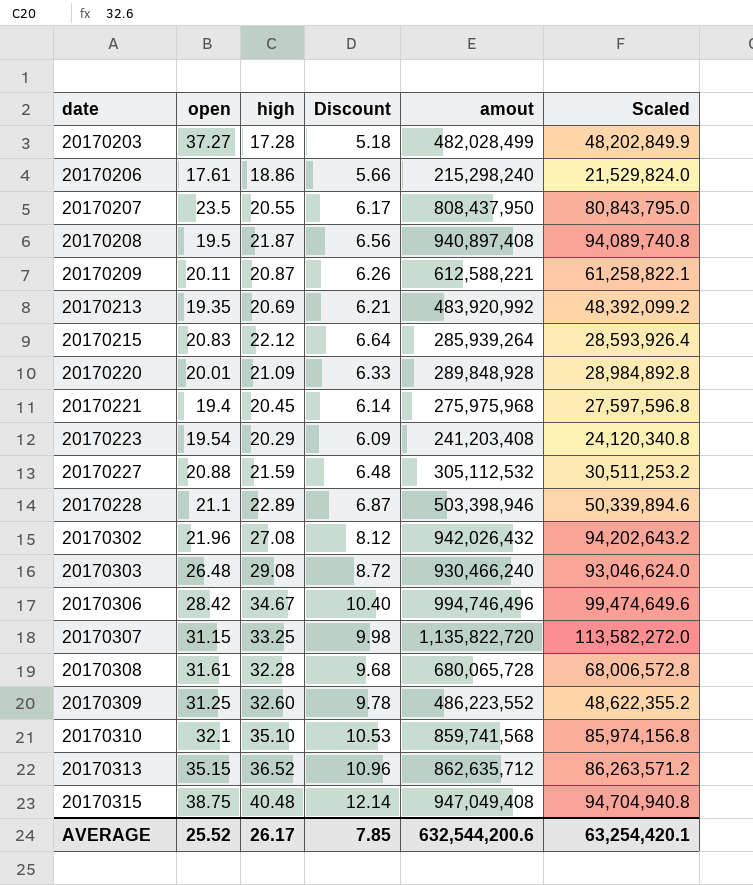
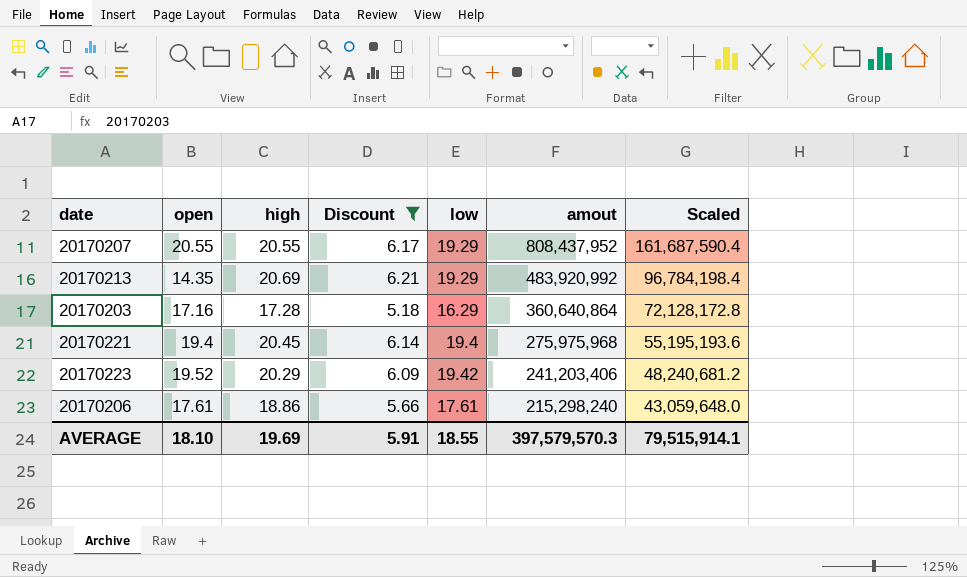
filter: none -> Discount <= 6.21
row order: date ascending -> amout descending
column low | position: none -> 5
column Scaled | formula: [amout] * 0.1 -> [amout] * 0.2
20170207 | open: 23.5 -> 20.55
20170207 | amout: 808,437,950 -> 808,437,952
20170213 | open: 19.35 -> 14.35
20170203 | open: 37.27 -> 17.16
20170203 | amout: 482,028,499 -> 360,640,864
20170223 | open: 19.54 -> 19.52
20170223 | amout: 241,203,408 -> 241,203,406
AVERAGE | open: 25.52 -> 18.10
AVERAGE | high: 26.17 -> 19.69
AVERAGE | Discount: 7.85 -> 5.91
AVERAGE | amout: 632,544,200.6 -> 397,579,570.3
AVERAGE | Scaled: 63,254,420.1 -> 79,515,914.1

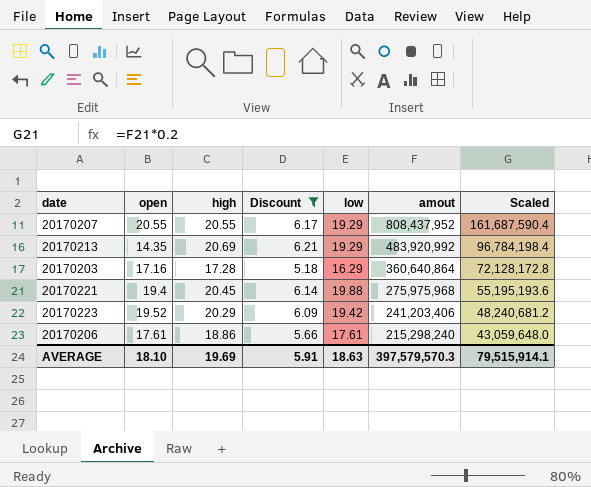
20170221 | low: 19.4 -> 19.88
AVERAGE | low: 18.55 -> 18.63

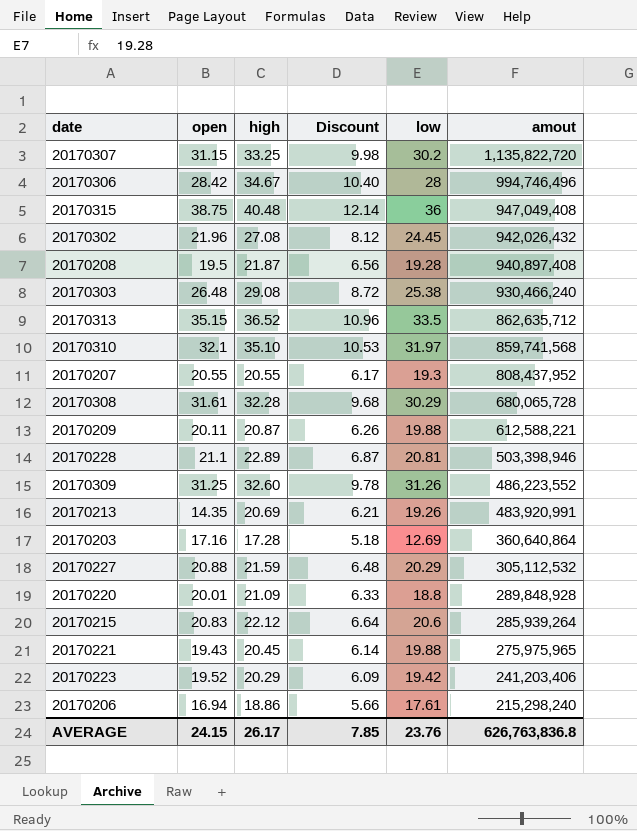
filter: Discount <= 6.21 -> none
column Scaled | formula: [amout] * 0.2 -> none
20170207 | low: 19.29 -> 19.3
20170213 | low: 19.29 -> 19.26
20170213 | amout: 483,920,992 -> 483,920,991
20170203 | low: 16.29 -> 12.69
20170221 | open: 19.4 -> 19.43
20170221 | amout: 275,975,968 -> 275,975,965
20170206 | open: 17.61 -> 16.94
AVERAGE | open: 18.10 -> 24.15
AVERAGE | high: 19.69 -> 26.17
AVERAGE | Discount: 5.91 -> 7.85
AVERAGE | low: 18.63 -> 23.76
AVERAGE | amout: 397,579,570.3 -> 626,763,836.8

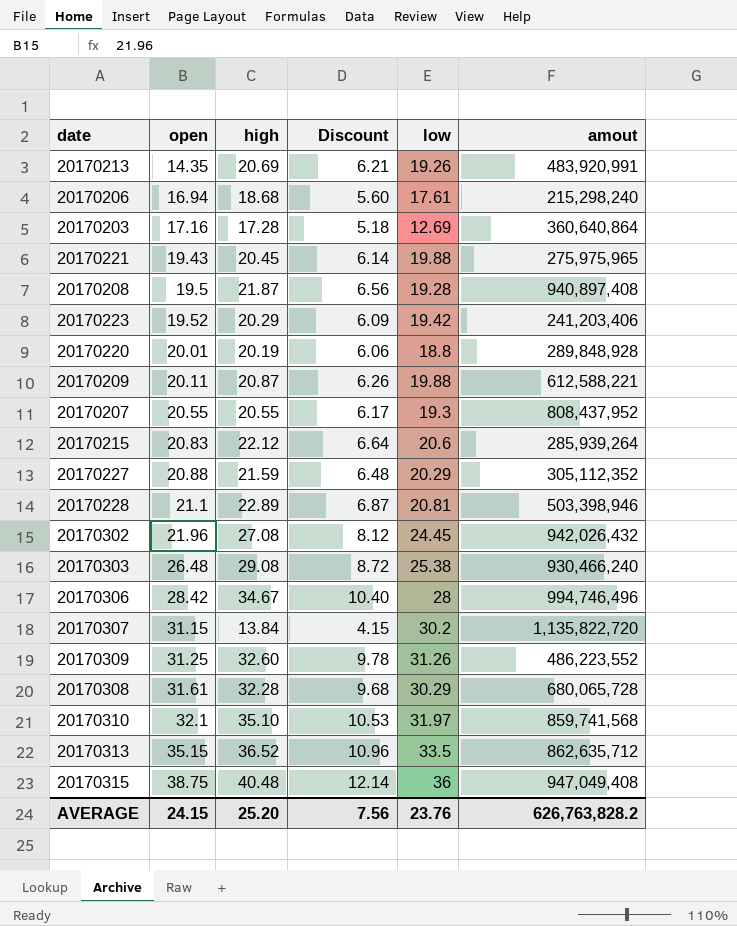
row order: amout descending -> open ascending
20170206 | high: 18.86 -> 18.68
20170206 | Discount: 5.66 -> 5.60
20170220 | high: 21.09 -> 20.19
20170220 | Discount: 6.33 -> 6.06
20170227 | amout: 305,112,532 -> 305,112,352
20170307 | high: 33.25 -> 13.84
20170307 | Discount: 9.98 -> 4.15
AVERAGE | high: 26.17 -> 25.20
AVERAGE | Discount: 7.85 -> 7.56
AVERAGE | amout: 626,763,836.8 -> 626,763,828.2

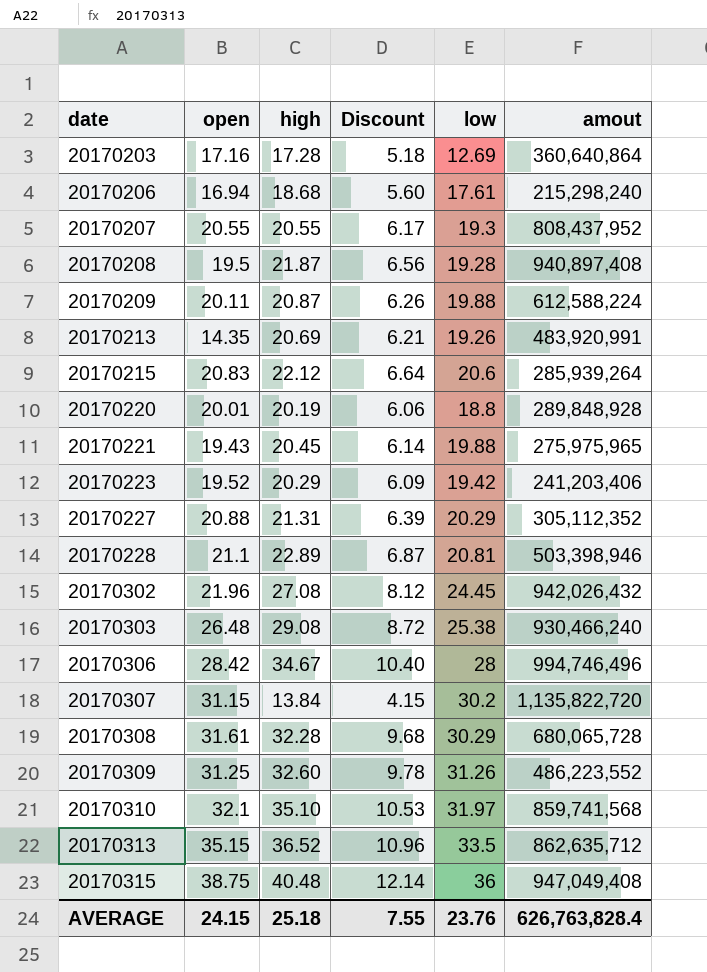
row order: open ascending -> date ascending
20170209 | amout: 612,588,221 -> 612,588,224
20170227 | high: 21.59 -> 21.31
20170227 | Discount: 6.48 -> 6.39
AVERAGE | high: 25.20 -> 25.18
AVERAGE | Discount: 7.56 -> 7.55
AVERAGE | amout: 626,763,828.2 -> 626,763,828.4

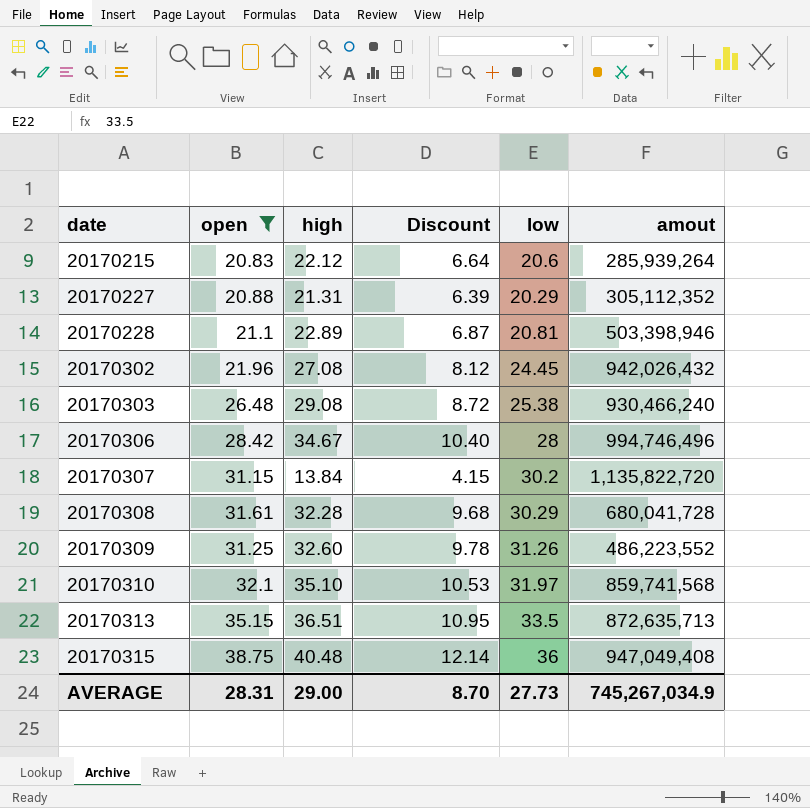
filter: none -> open >= 20.83
20170308 | amout: 680,065,728 -> 680,041,728
20170313 | high: 36.52 -> 36.51
20170313 | Discount: 10.96 -> 10.95
20170313 | amout: 862,635,712 -> 872,635,713
AVERAGE | open: 24.15 -> 28.31
AVERAGE | high: 25.18 -> 29.00
AVERAGE | Discount: 7.55 -> 8.70
AVERAGE | low: 23.76 -> 27.73
AVERAGE | amout: 626,763,828.4 -> 745,267,034.9

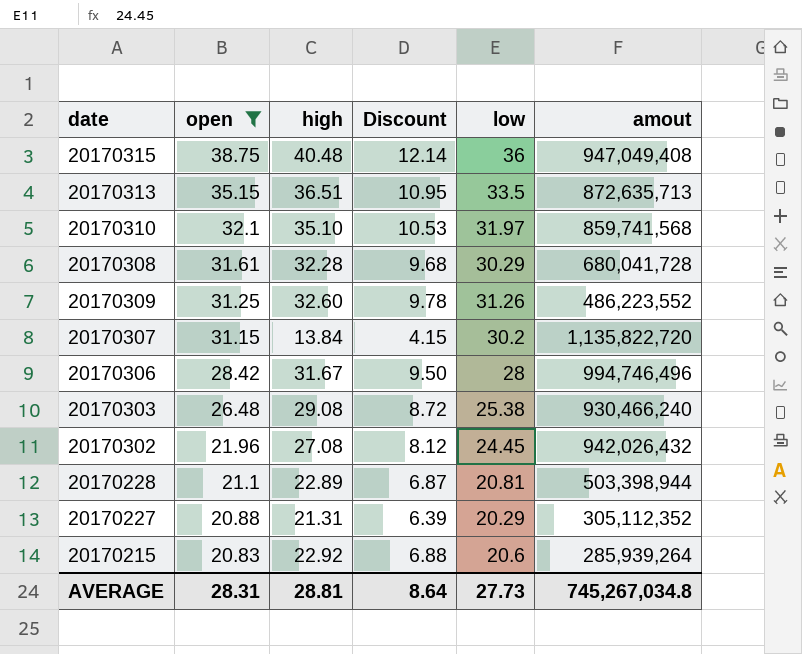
row order: date ascending -> open descending
20170306 | high: 34.67 -> 31.67
20170306 | Discount: 10.40 -> 9.50
20170228 | amout: 503,398,946 -> 503,398,944
20170215 | high: 22.12 -> 22.92
20170215 | Discount: 6.64 -> 6.88
AVERAGE | high: 29.00 -> 28.81
AVERAGE | Discount: 8.70 -> 8.64
AVERAGE | amout: 745,267,034.9 -> 745,267,034.8

